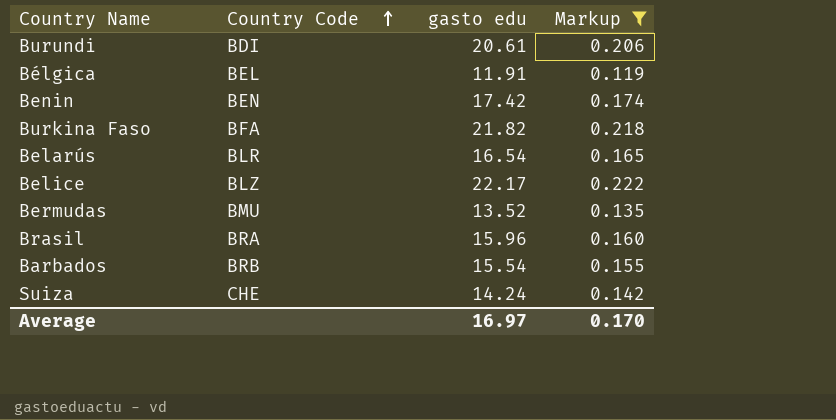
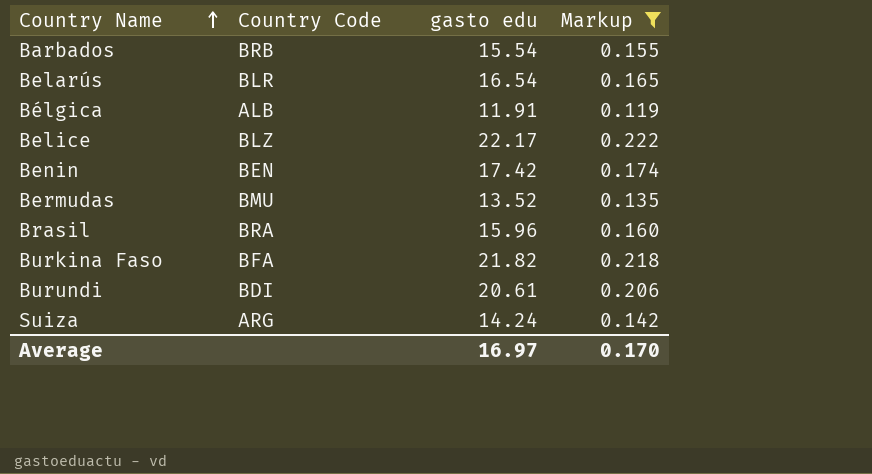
row order: Country Code ascending -> Country Name ascending
Bélgica | Country Code: BEL -> ALB
Suiza | Country Code: CHE -> ARG

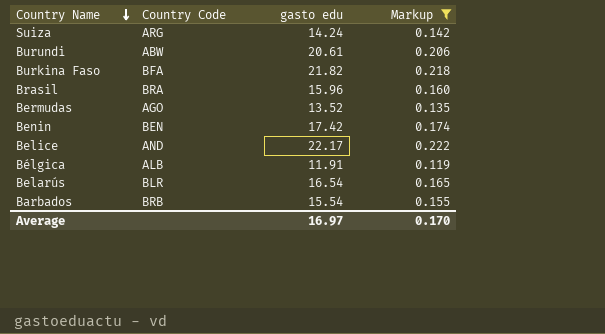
row order: Country Name ascending -> Country Name descending
Burundi | Country Code: BDI -> ABW
Bermudas | Country Code: BMU -> AGO
Belice | Country Code: BLZ -> AND

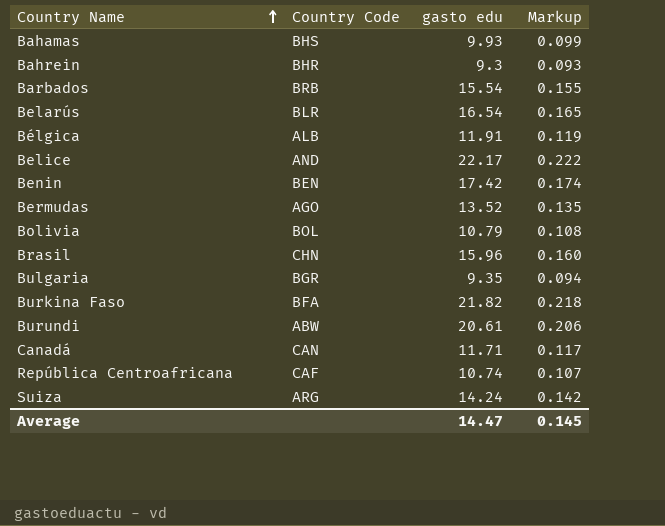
filter: Markup >= 0.119 -> none
row order: Country Name descending -> Country Name ascending
Brasil | Country Code: BRA -> CHN
Average | gasto edu: 16.97 -> 14.47
Average | Markup: 0.170 -> 0.145

